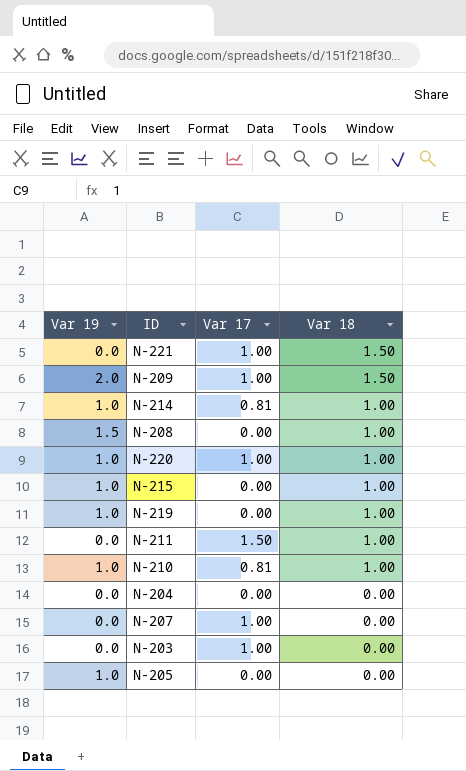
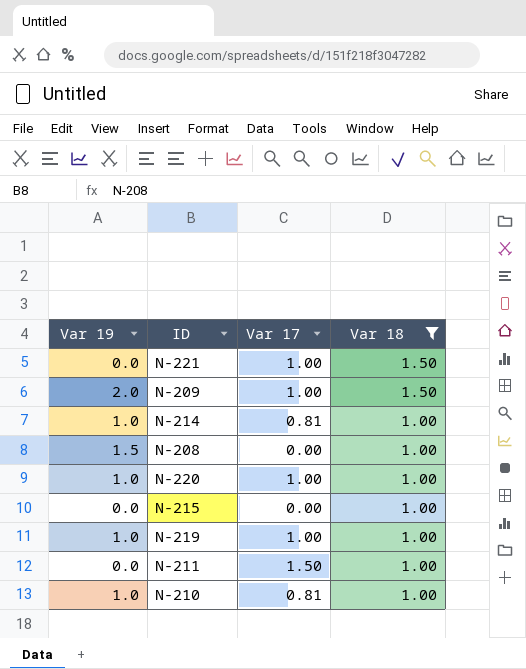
filter: none -> Var 18 != 0.00
N-215 | Var 19: 1.0 -> 0.0
N-219 | Var 17: 0.00 -> 1.00

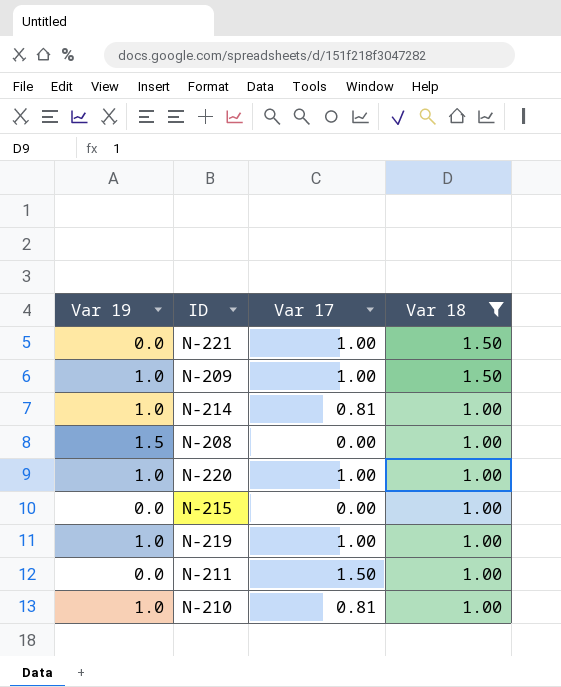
N-209 | Var 19: 2.0 -> 1.0

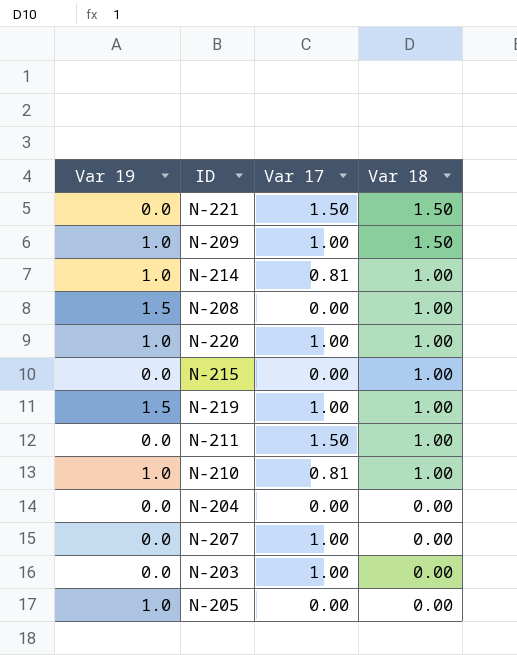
filter: Var 18 != 0.00 -> none
N-221 | Var 17: 1.00 -> 1.50
N-219 | Var 19: 1.0 -> 1.5

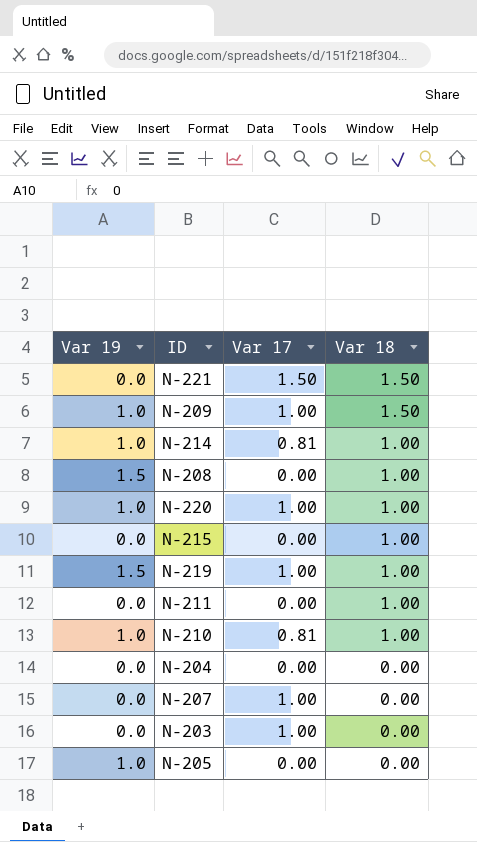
N-211 | Var 17: 1.50 -> 0.00

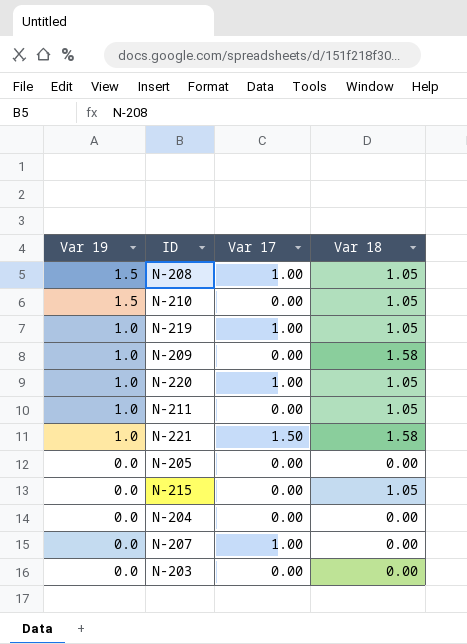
row order: Var 18 descending -> Var 19 descending
row N-214: 1.0 | 0.81 | 1.00 -> none
N-208 | Var 17: 0.00 -> 1.00
N-208 | Var 18: 1.00 -> 1.05
N-210 | Var 19: 1.0 -> 1.5
N-210 | Var 17: 0.81 -> 0.00
N-210 | Var 18: 1.00 -> 1.05
N-219 | Var 19: 1.5 -> 1.0
N-219 | Var 18: 1.00 -> 1.05
N-209 | Var 17: 1.00 -> 0.00
N-209 | Var 18: 1.50 -> 1.58
N-220 | Var 18: 1.00 -> 1.05
N-211 | Var 19: 0.0 -> 1.0
N-211 | Var 18: 1.00 -> 1.05
N-221 | Var 19: 0.0 -> 1.0
N-221 | Var 18: 1.50 -> 1.58
N-205 | Var 19: 1.0 -> 0.0
N-215 | Var 18: 1.00 -> 1.05
N-203 | Var 17: 1.00 -> 0.00

